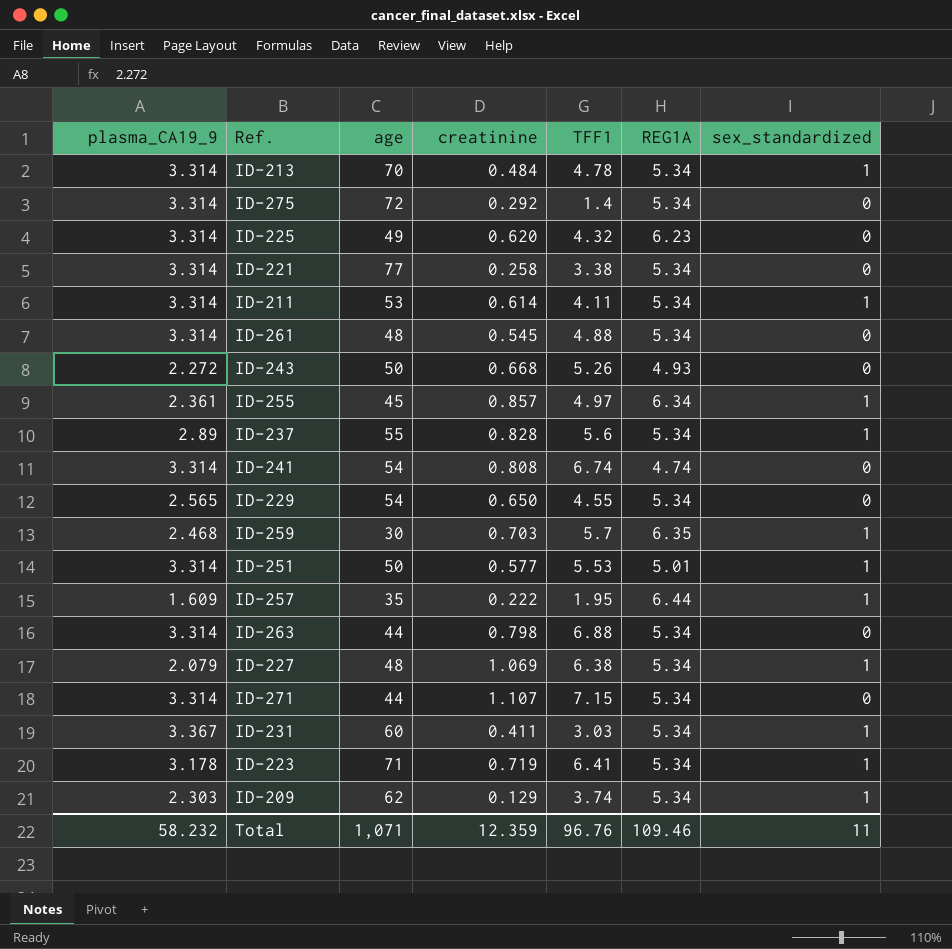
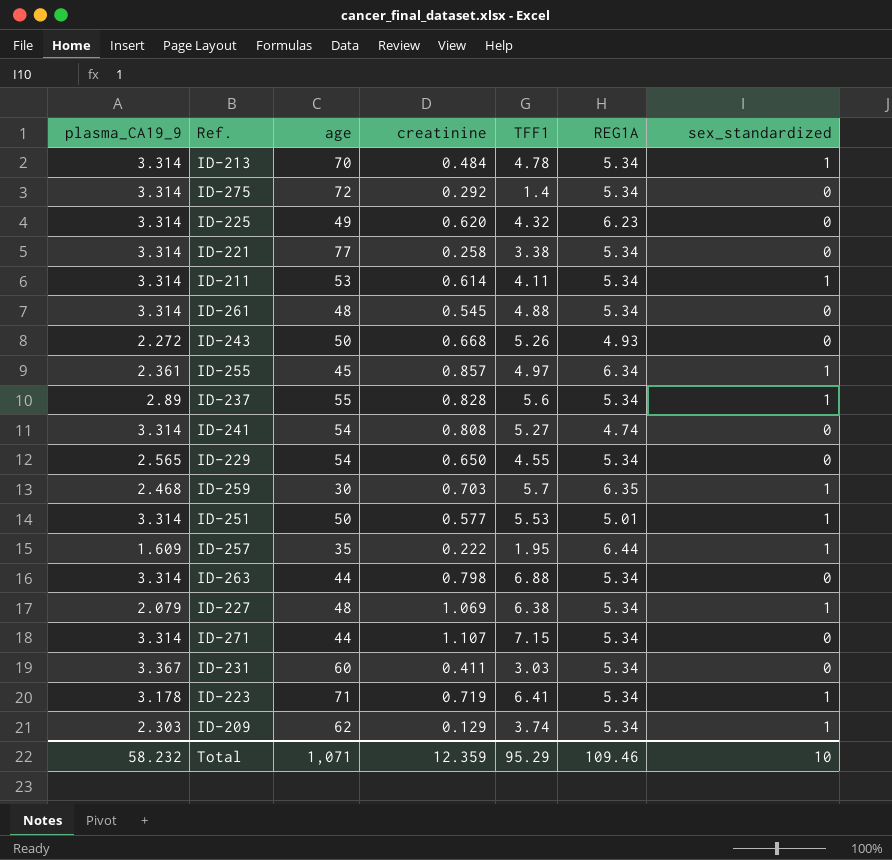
ID-241 | TFF1: 6.74 -> 5.27
ID-231 | sex_standardized: 1 -> 0
Total | TFF1: 96.76 -> 95.29
Total | sex_standardized: 11 -> 10

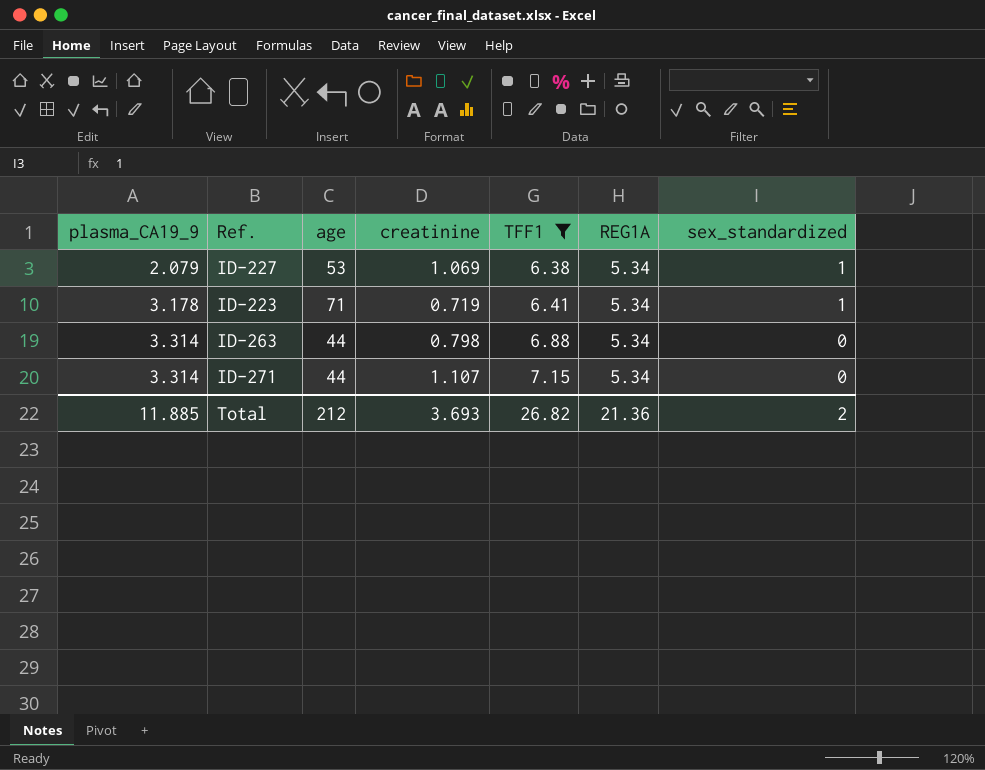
filter: none -> TFF1 >= 6.38
row order: none -> plasma_CA19_9 ascending
ID-227 | age: 48 -> 53
Total | plasma_CA19_9: 58.232 -> 11.885
Total | age: 1,071 -> 212
Total | creatinine: 12.359 -> 3.693
Total | TFF1: 95.29 -> 26.82
Total | REG1A: 109.46 -> 21.36
Total | sex_standardized: 10 -> 2

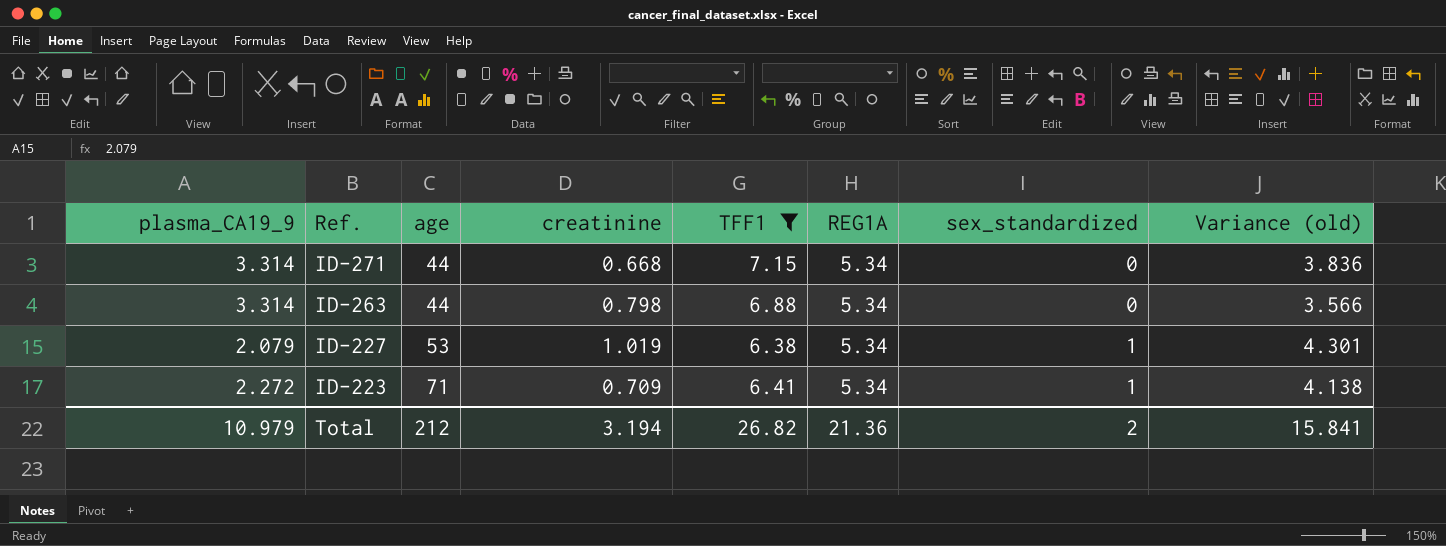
row order: plasma_CA19_9 ascending -> Ref. descending
column Variance (old) | formula: none -> [TFF1] - [plasma_CA19_9]
ID-271 | creatinine: 1.107 -> 0.668
ID-227 | creatinine: 1.069 -> 1.019
ID-223 | plasma_CA19_9: 3.178 -> 2.272
ID-223 | creatinine: 0.719 -> 0.709
Total | plasma_CA19_9: 11.885 -> 10.979
Total | creatinine: 3.693 -> 3.194

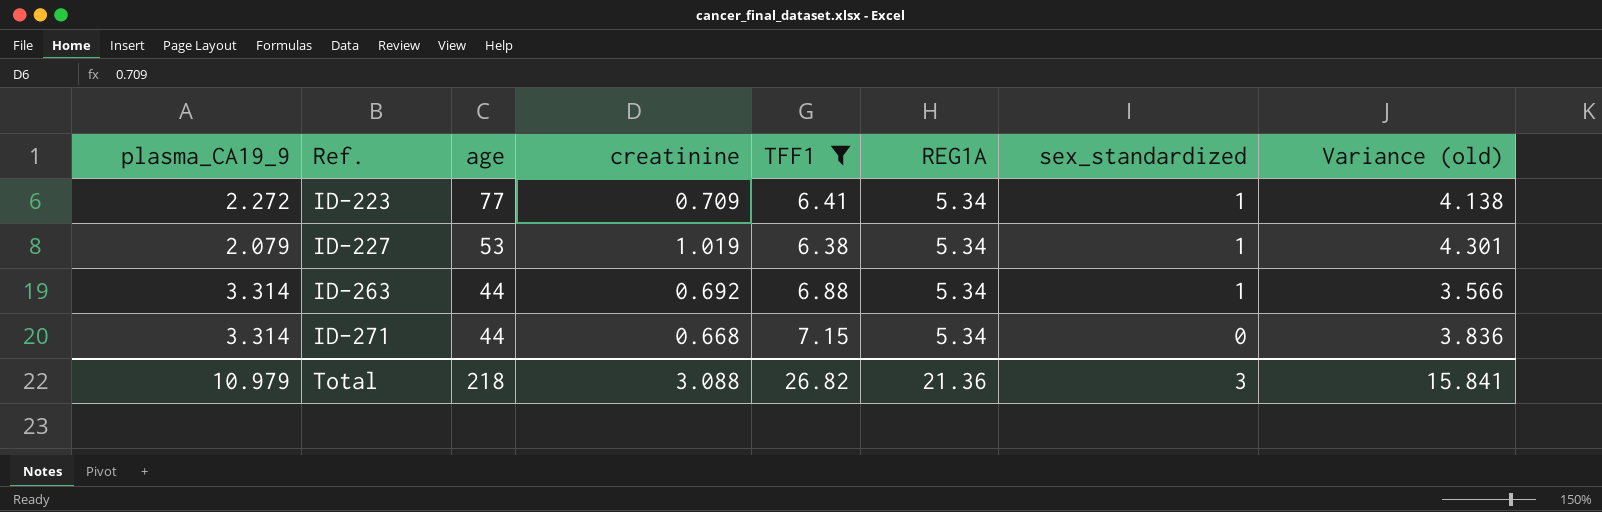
row order: Ref. descending -> Ref. ascending
ID-223 | age: 71 -> 77
ID-263 | creatinine: 0.798 -> 0.692
ID-263 | sex_standardized: 0 -> 1
Total | age: 212 -> 218
Total | creatinine: 3.194 -> 3.088
Total | sex_standardized: 2 -> 3

